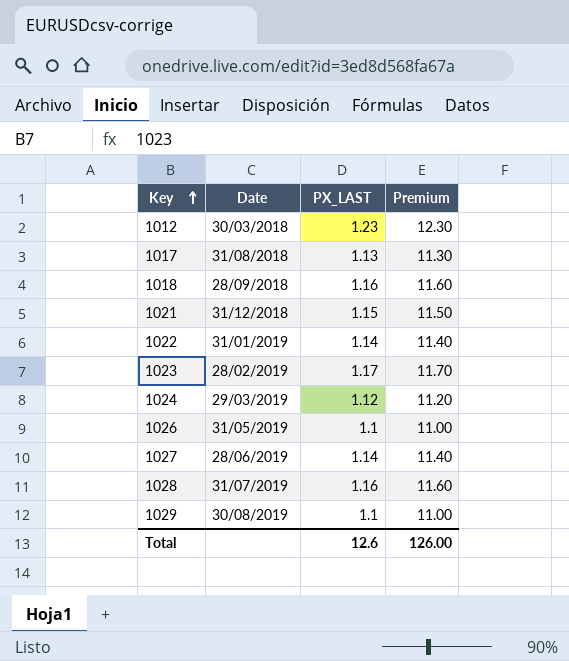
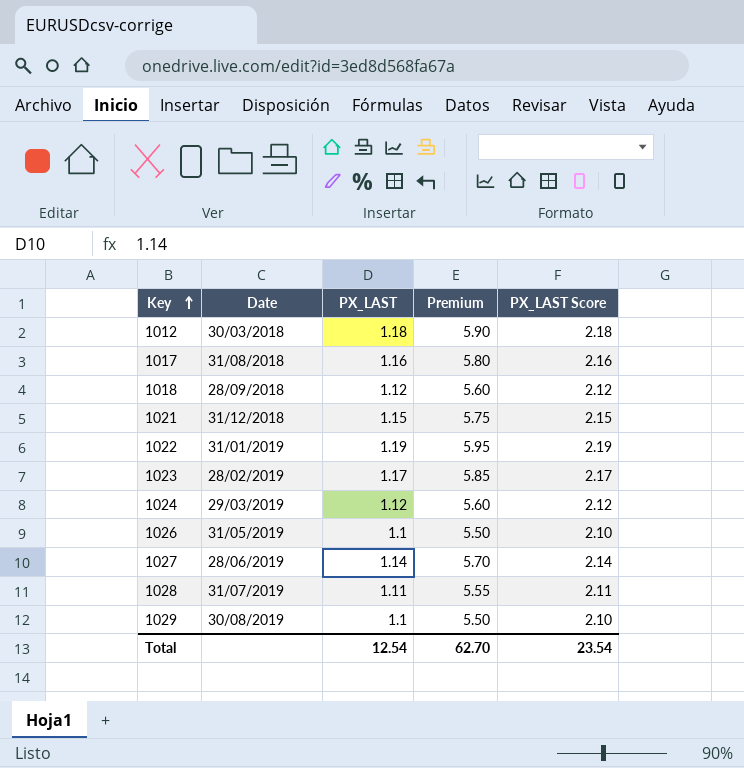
column Premium | formula: [PX_LAST] * 10 -> [PX_LAST] * 5
column PX_LAST Score | formula: none -> [PX_LAST] + 1
1012 | PX_LAST: 1.23 -> 1.18
1017 | PX_LAST: 1.13 -> 1.16
1018 | PX_LAST: 1.16 -> 1.12
1022 | PX_LAST: 1.14 -> 1.19
1028 | PX_LAST: 1.16 -> 1.11
Total | PX_LAST: 12.6 -> 12.54
Total | Premium: 126.00 -> 62.70

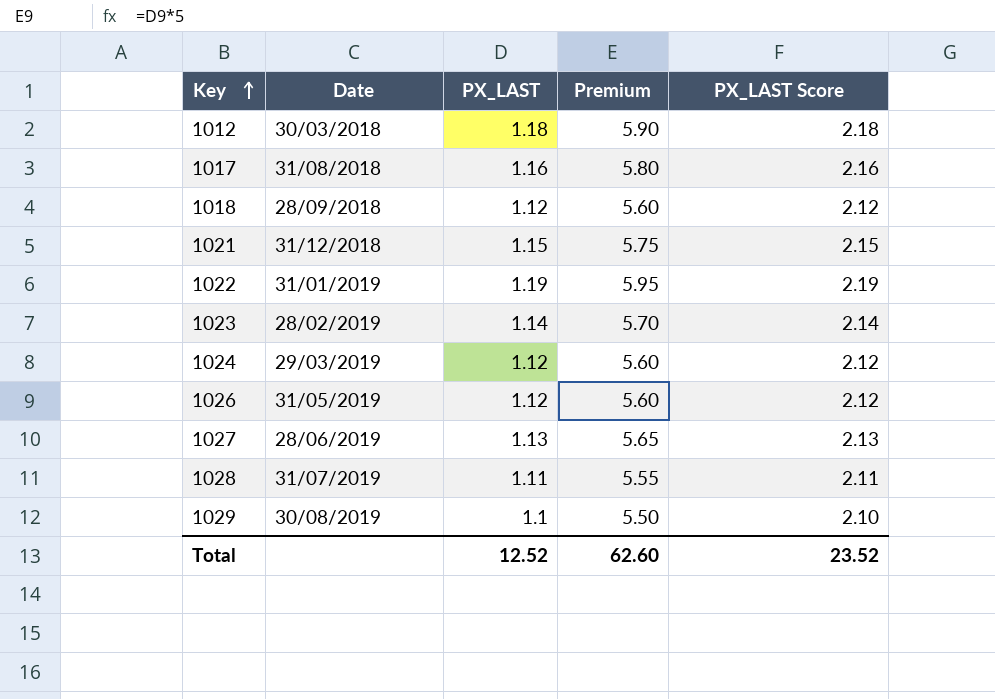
1023 | PX_LAST: 1.17 -> 1.14
1023 | Premium: 5.85 -> 5.70
1023 | PX_LAST Score: 2.17 -> 2.14
1026 | PX_LAST: 1.1 -> 1.12
1026 | Premium: 5.50 -> 5.60
1026 | PX_LAST Score: 2.10 -> 2.12
1027 | PX_LAST: 1.14 -> 1.13
1027 | Premium: 5.70 -> 5.65
1027 | PX_LAST Score: 2.14 -> 2.13
Total | PX_LAST: 12.54 -> 12.52
Total | Premium: 62.70 -> 62.60
Total | PX_LAST Score: 23.54 -> 23.52

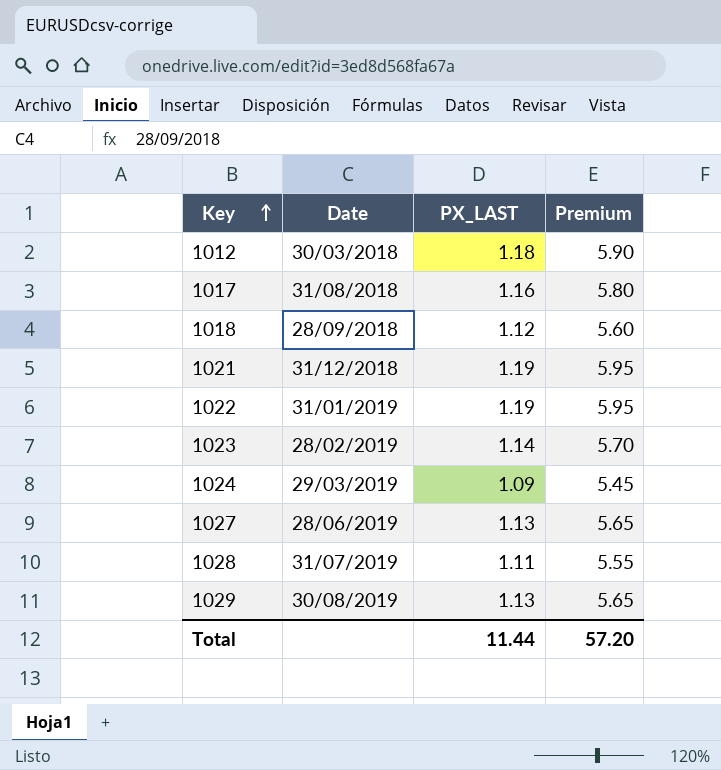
column PX_LAST Score | formula: [PX_LAST] + 1 -> none
row 1026: 31/05/2019 | 1.12 | 5.60 | 2.12 -> none
1021 | PX_LAST: 1.15 -> 1.19
1021 | Premium: 5.75 -> 5.95
1024 | PX_LAST: 1.12 -> 1.09
1024 | Premium: 5.60 -> 5.45
1029 | PX_LAST: 1.1 -> 1.13
1029 | Premium: 5.50 -> 5.65
Total | PX_LAST: 12.52 -> 11.44
Total | Premium: 62.60 -> 57.20

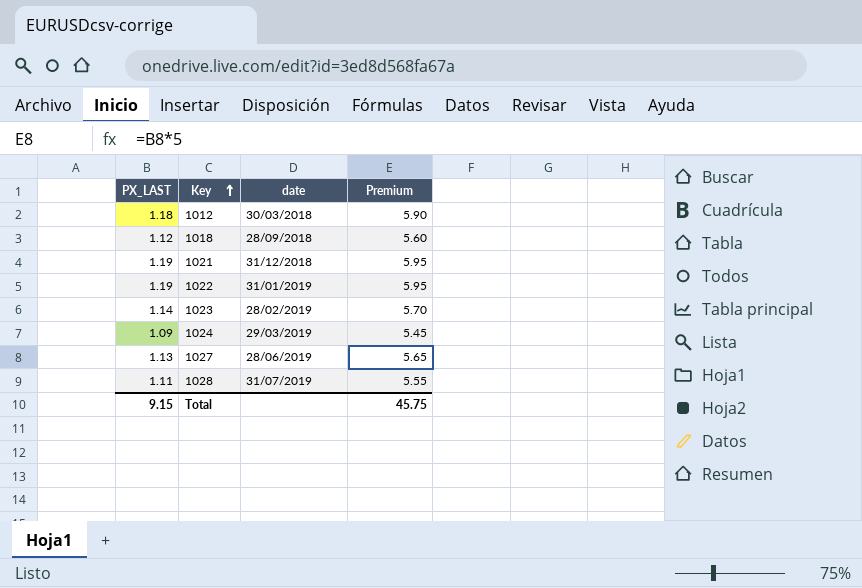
column PX_LAST | position: 3 -> 1
column name: Date -> date
row 1017: 31/08/2018 | 1.16 | 5.80 -> none
row 1029: 30/08/2019 | 1.13 | 5.65 -> none
Total | PX_LAST: 11.44 -> 9.15
Total | Premium: 57.20 -> 45.75

